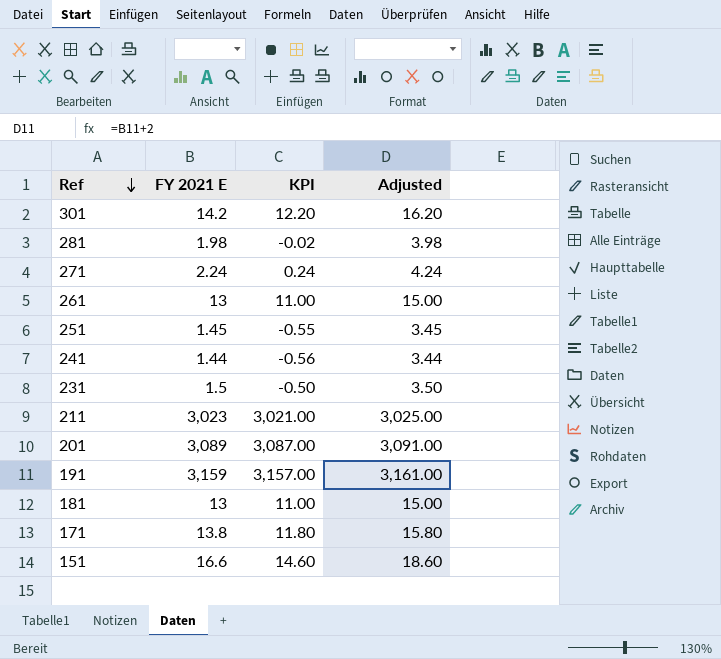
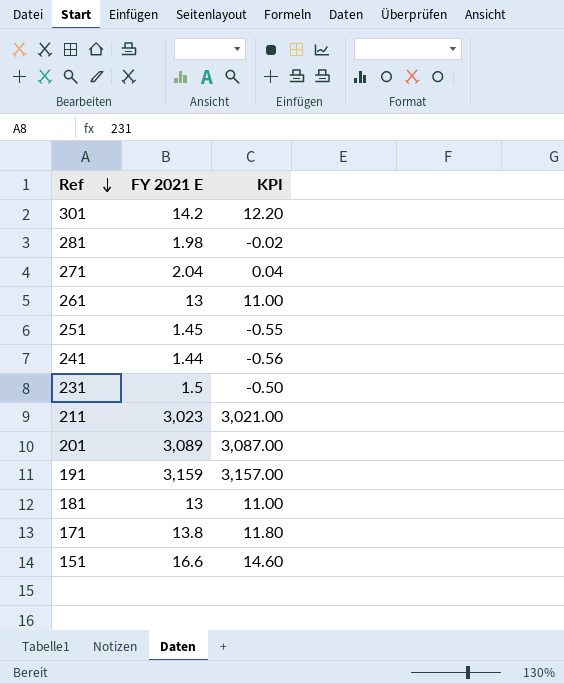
column Adjusted | formula: [FY 2021 E] + 2 -> none
271 | FY 2021 E: 2.24 -> 2.04
271 | KPI: 0.24 -> 0.04

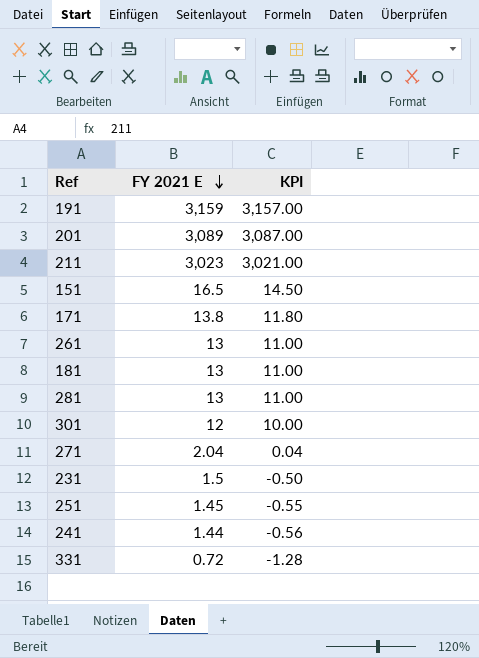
row order: Ref descending -> FY 2021 E descending
151 | FY 2021 E: 16.6 -> 16.5
151 | KPI: 14.60 -> 14.50
281 | FY 2021 E: 1.98 -> 13
281 | KPI: -0.02 -> 11.00
301 | FY 2021 E: 14.2 -> 12
301 | KPI: 12.20 -> 10.00
row 331: none -> 0.72 | -1.28

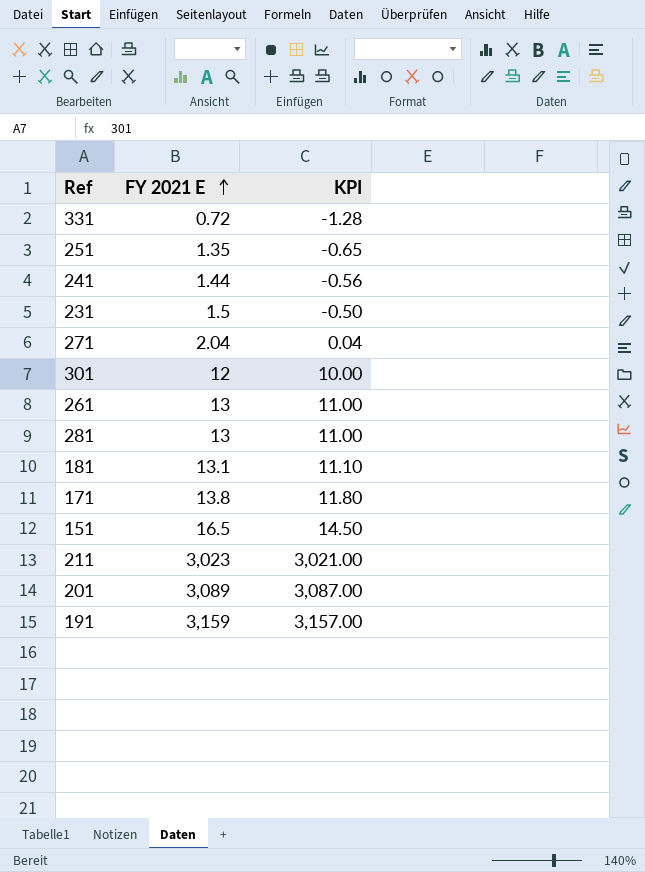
row order: FY 2021 E descending -> FY 2021 E ascending
251 | FY 2021 E: 1.45 -> 1.35
251 | KPI: -0.55 -> -0.65
181 | FY 2021 E: 13 -> 13.1
181 | KPI: 11.00 -> 11.10

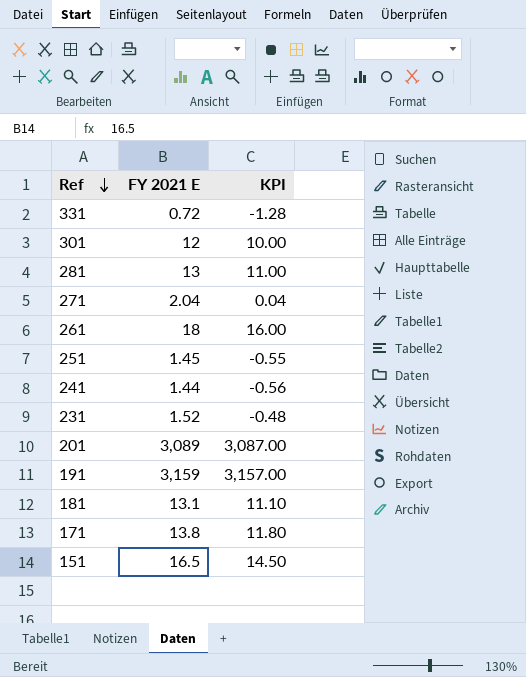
row order: FY 2021 E ascending -> Ref descending
row 211: 3,023 | 3,021.00 -> none
261 | FY 2021 E: 13 -> 18
261 | KPI: 11.00 -> 16.00
251 | FY 2021 E: 1.35 -> 1.45
251 | KPI: -0.65 -> -0.55
231 | FY 2021 E: 1.5 -> 1.52
231 | KPI: -0.50 -> -0.48

